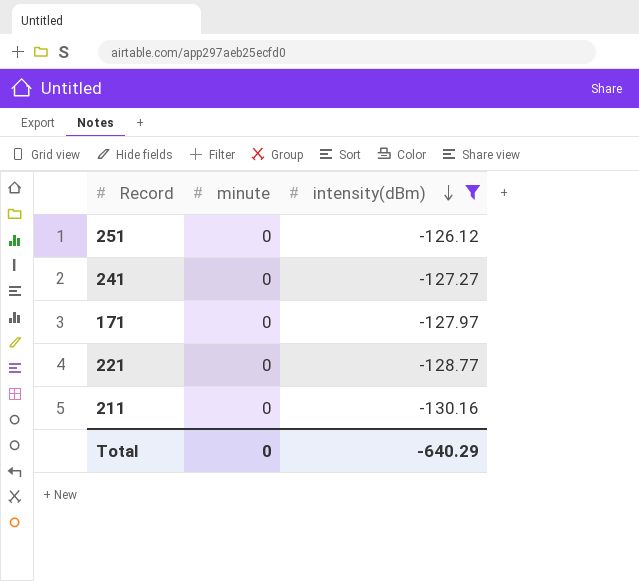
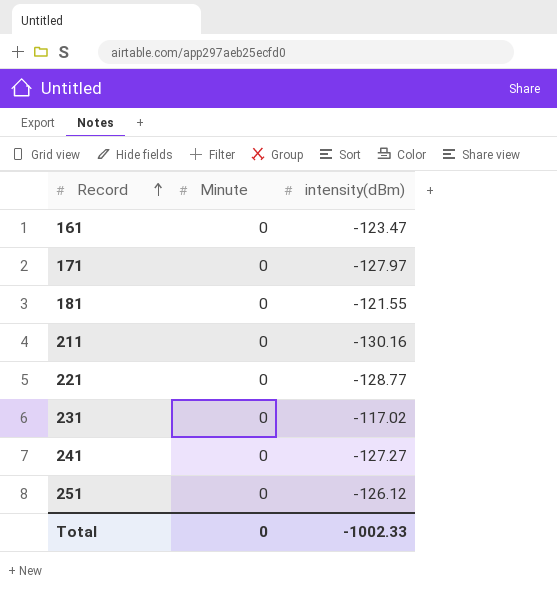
filter: intensity(dBm) <= -126.12 -> none
row order: intensity(dBm) descending -> Record ascending
column name: minute -> Minute
Total | intensity(dBm): -640.29 -> -1002.33

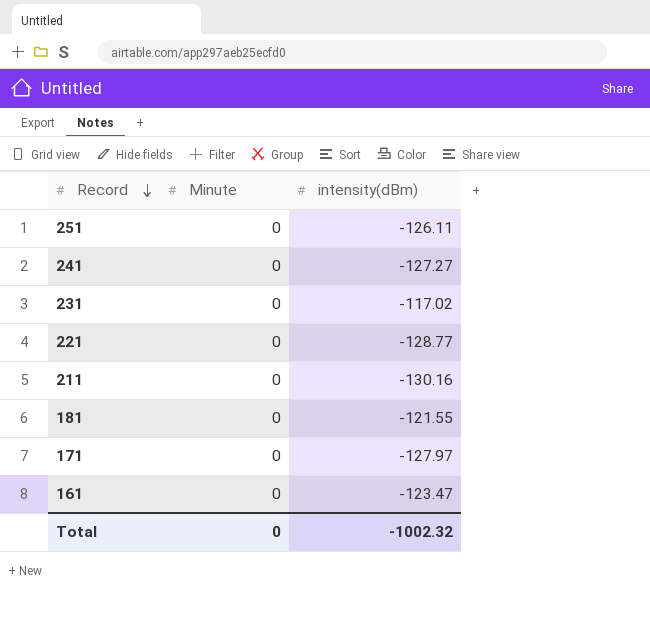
row order: Record ascending -> Record descending
251 | intensity(dBm): -126.12 -> -126.11
Total | intensity(dBm): -1002.33 -> -1002.32

